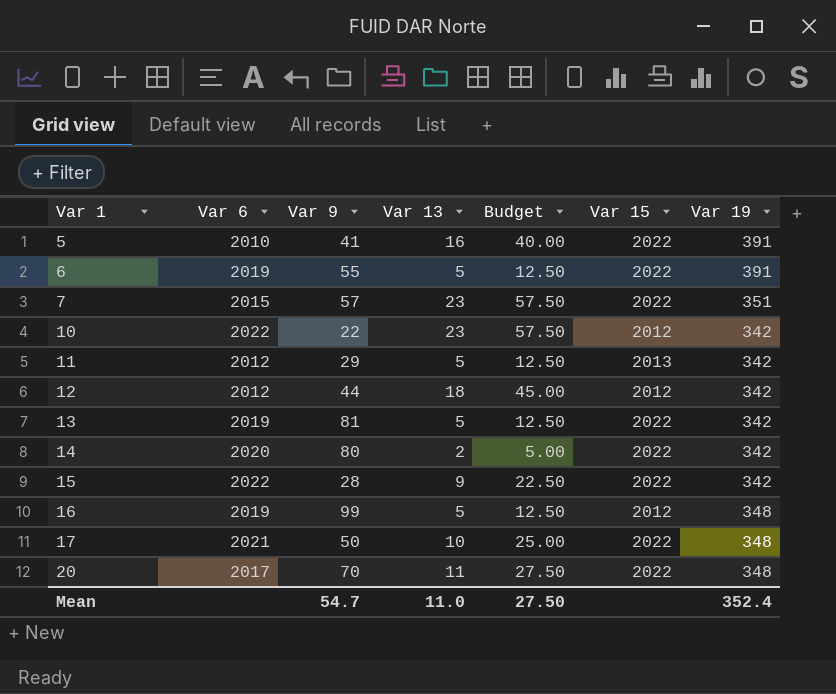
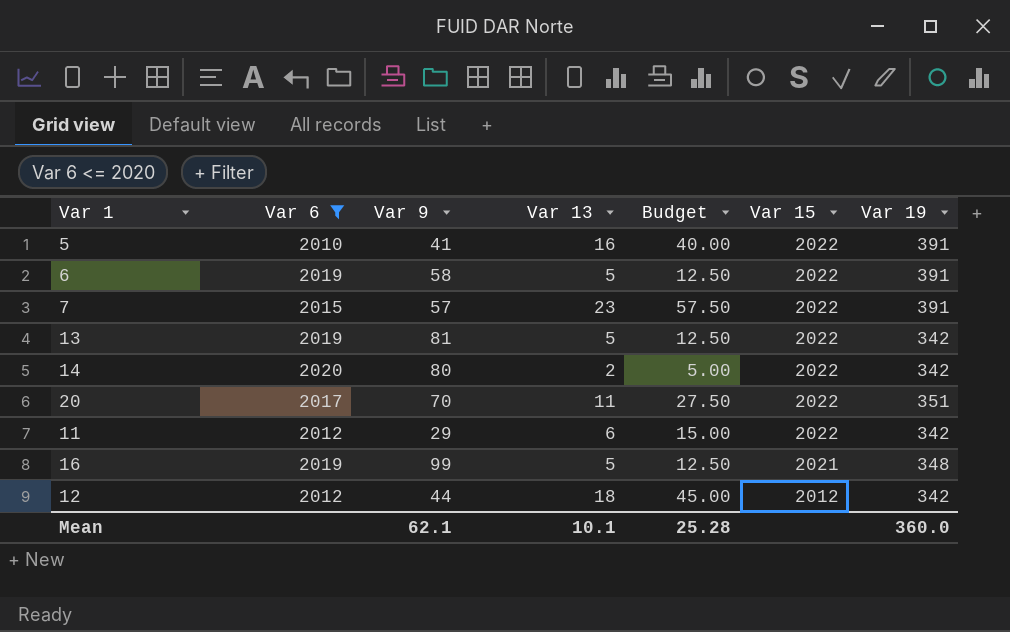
filter: none -> Var 6 <= 2020
row order: Var 1 ascending -> Var 15 descending
6 | Var 9: 55 -> 58
7 | Var 19: 351 -> 391
20 | Var 19: 348 -> 351
11 | Var 13: 5 -> 6
11 | Budget: 12.50 -> 15.00
11 | Var 15: 2013 -> 2022
16 | Var 15: 2012 -> 2021
Mean | Var 9: 54.7 -> 62.1
Mean | Var 13: 11.0 -> 10.1
Mean | Budget: 27.50 -> 25.28
Mean | Var 19: 352.4 -> 360.0

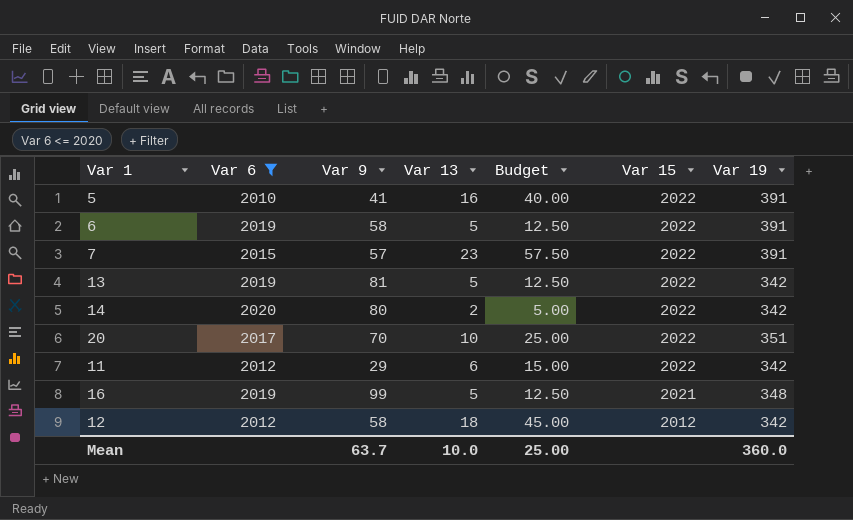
20 | Var 13: 11 -> 10
20 | Budget: 27.50 -> 25.00
12 | Var 9: 44 -> 58
Mean | Var 9: 62.1 -> 63.7
Mean | Var 13: 10.1 -> 10.0
Mean | Budget: 25.28 -> 25.00

